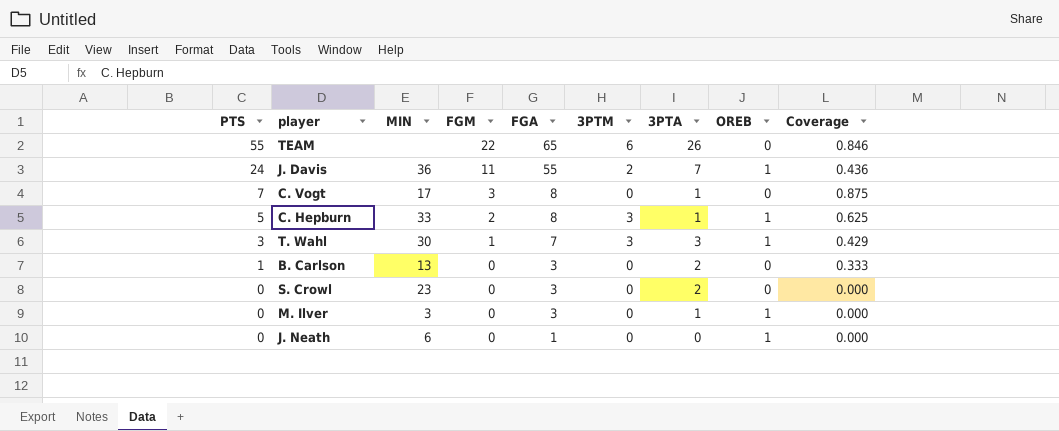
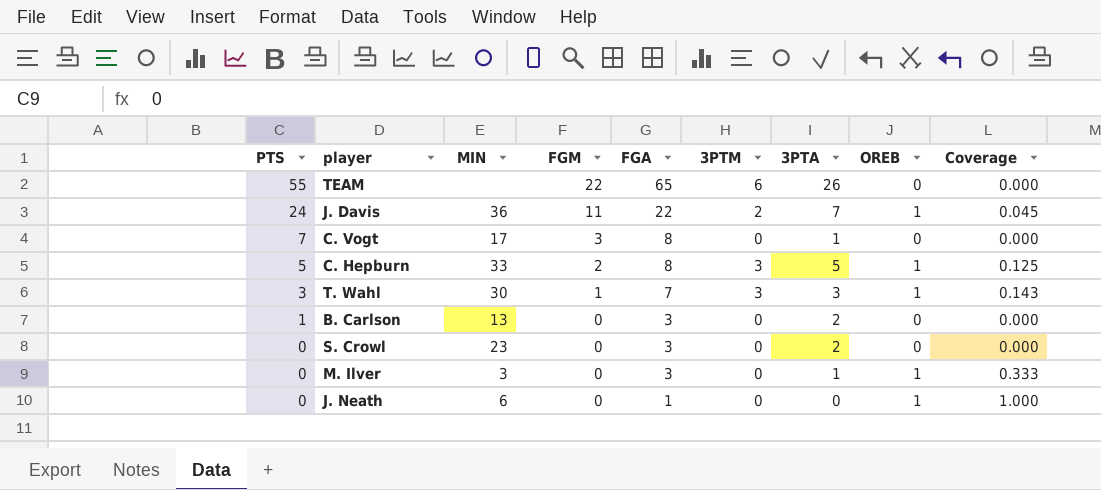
column Coverage | formula: [PTS] / [FGA] -> [OREB] / [FGA]
J. Davis | FGA: 55 -> 22
C. Hepburn | 3PTA: 1 -> 5

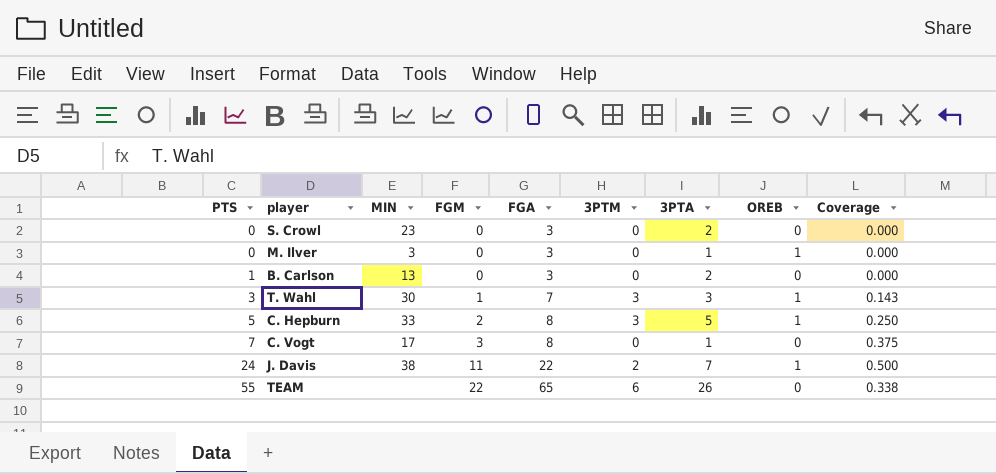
row order: PTS descending -> PTS ascending
column Coverage | formula: [OREB] / [FGA] -> [FGM] / [FGA]
row J. Neath: 0 | 6 | 0 | 1 | 0 | 0 | 1 | 1.000 -> none
J. Davis | MIN: 36 -> 38

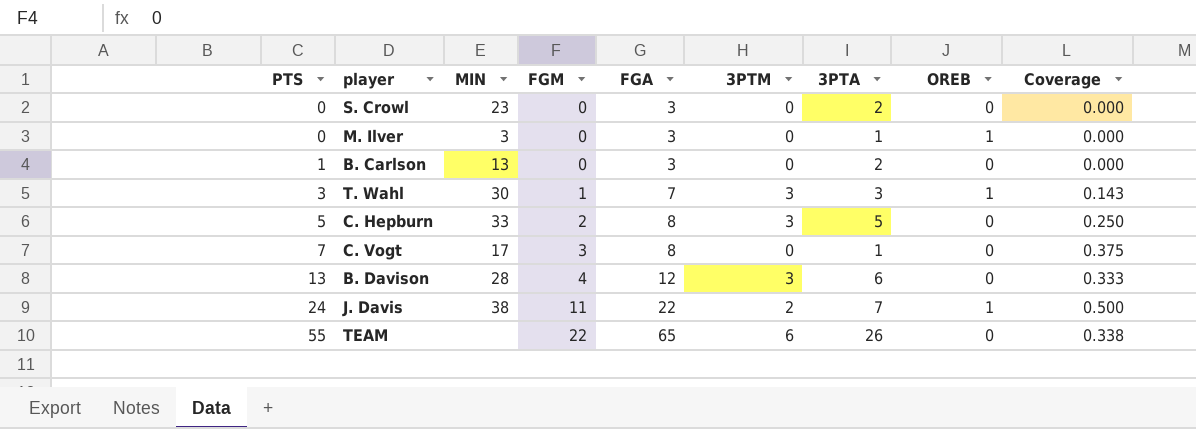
C. Hepburn | OREB: 1 -> 0
row B. Davison: none -> 13 | 28 | 4 | 12 | 3 | 6 | 0 | 0.333

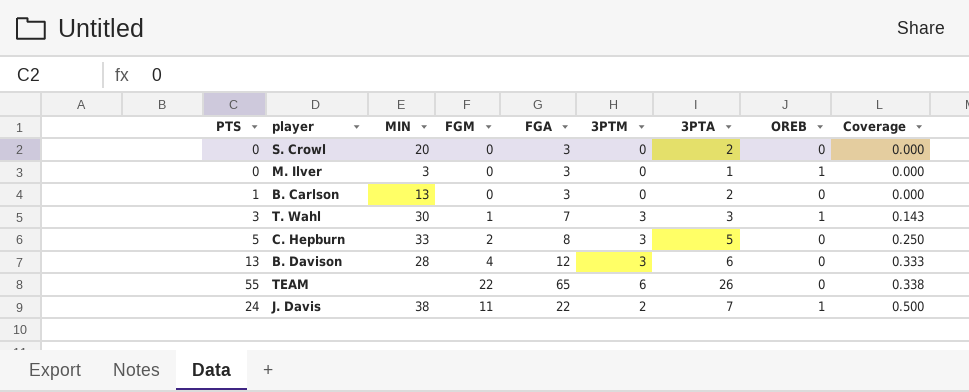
row order: PTS ascending -> Coverage ascending
row C. Vogt: 7 | 17 | 3 | 8 | 0 | 1 | 0 | 0.375 -> none
S. Crowl | MIN: 23 -> 20

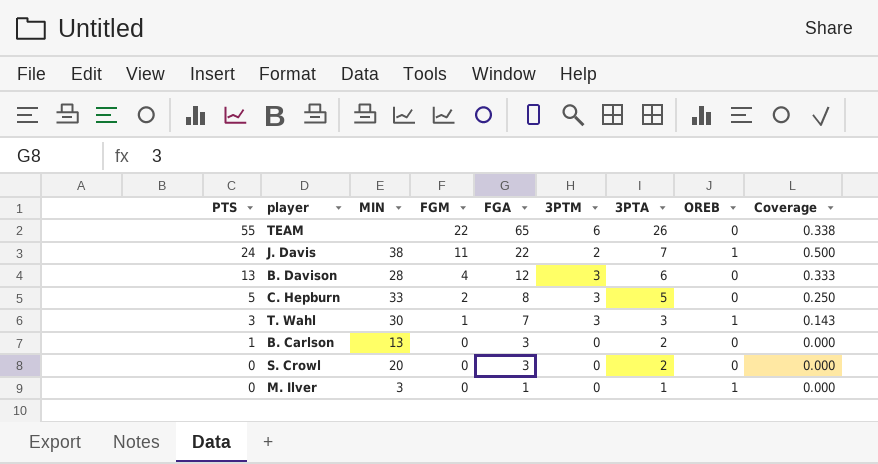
row order: Coverage ascending -> PTS descending
M. Ilver | FGA: 3 -> 1

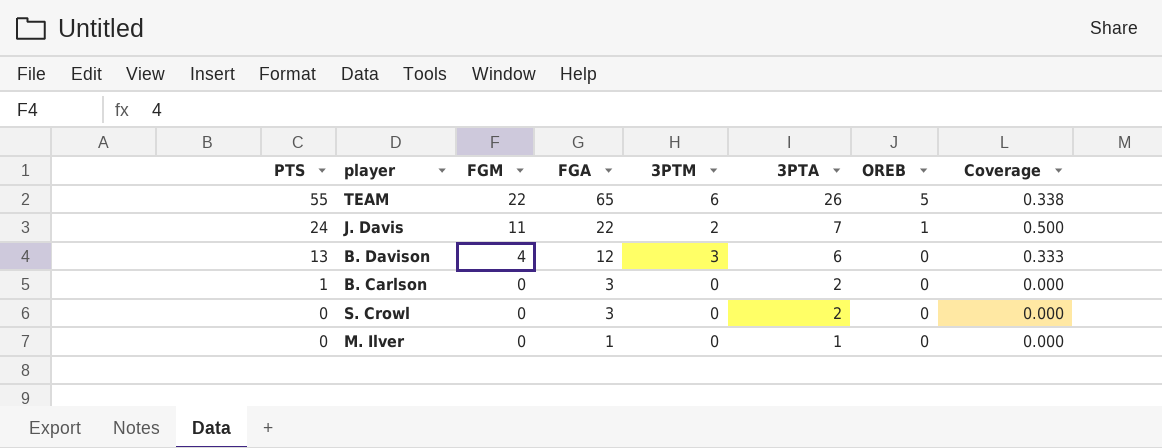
column MIN | position: 3 -> none
row C. Hepburn: 5 | 33 | 2 | 8 | 3 | 5 | 0 | 0.250 -> none
row T. Wahl: 3 | 30 | 1 | 7 | 3 | 3 | 1 | 0.143 -> none
TEAM | OREB: 0 -> 5
M. Ilver | OREB: 1 -> 0

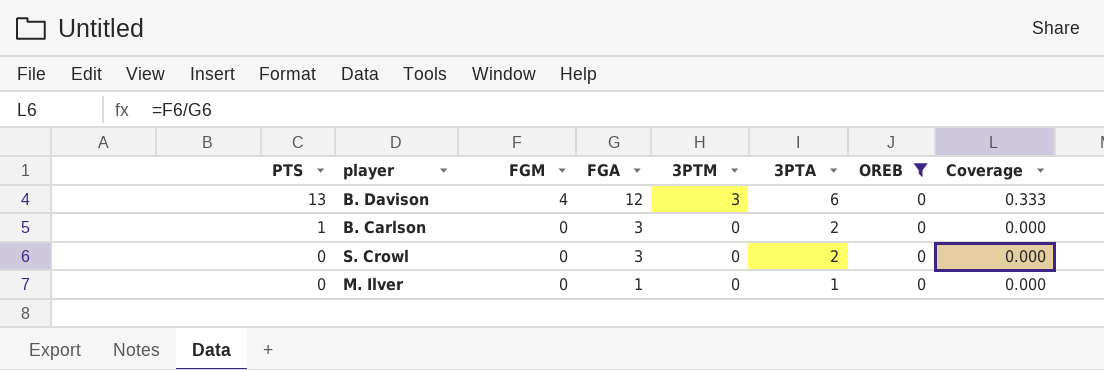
filter: none -> OREB = 0

